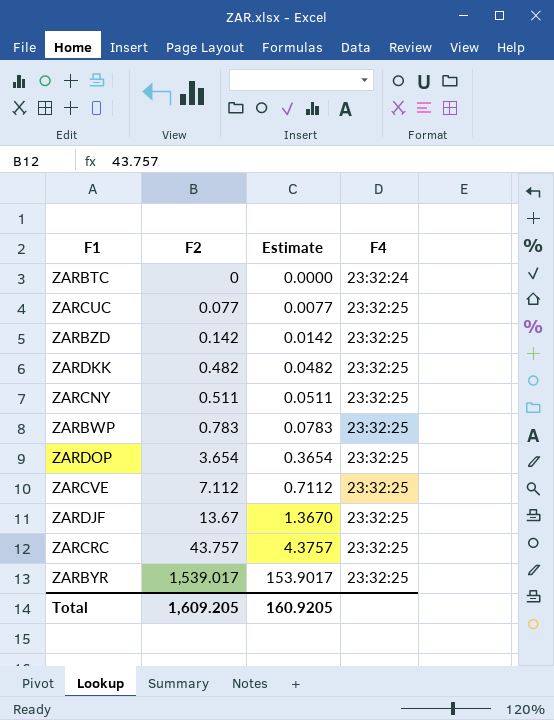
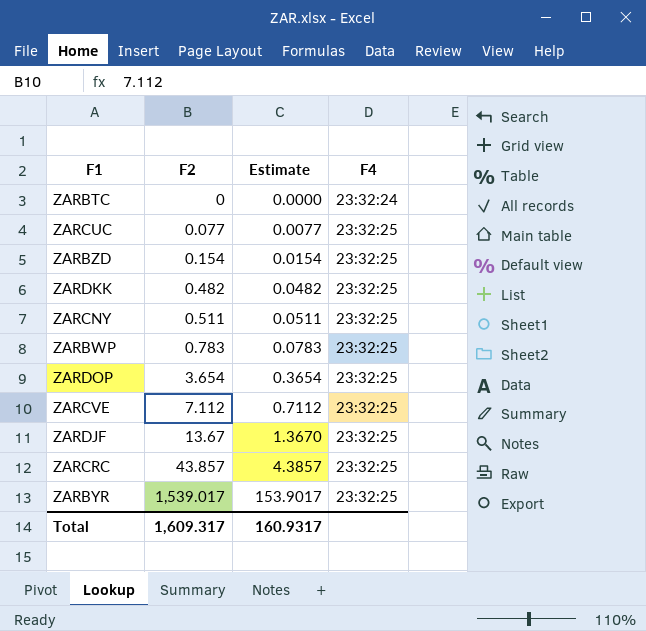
ZARBZD | F2: 0.142 -> 0.154
ZARBZD | Estimate: 0.0142 -> 0.0154
ZARCRC | F2: 43.757 -> 43.857
ZARCRC | Estimate: 4.3757 -> 4.3857
Total | F2: 1,609.205 -> 1,609.317
Total | Estimate: 160.9205 -> 160.9317

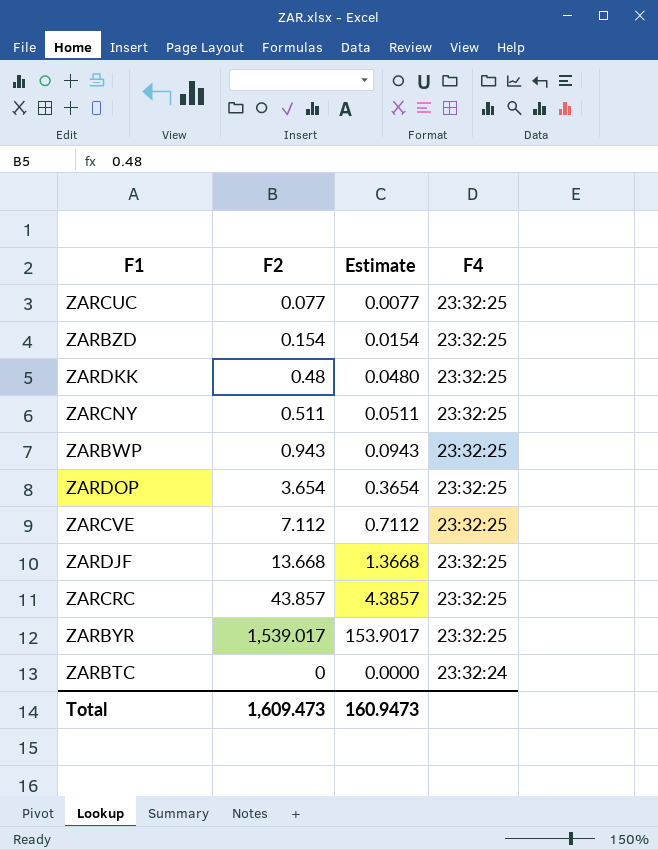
row order: F2 ascending -> F4 descending
ZARDKK | F2: 0.482 -> 0.48
ZARDKK | Estimate: 0.0482 -> 0.0480
ZARBWP | F2: 0.783 -> 0.943
ZARBWP | Estimate: 0.0783 -> 0.0943
ZARDJF | F2: 13.67 -> 13.668
ZARDJF | Estimate: 1.3670 -> 1.3668
Total | F2: 1,609.317 -> 1,609.473
Total | Estimate: 160.9317 -> 160.9473

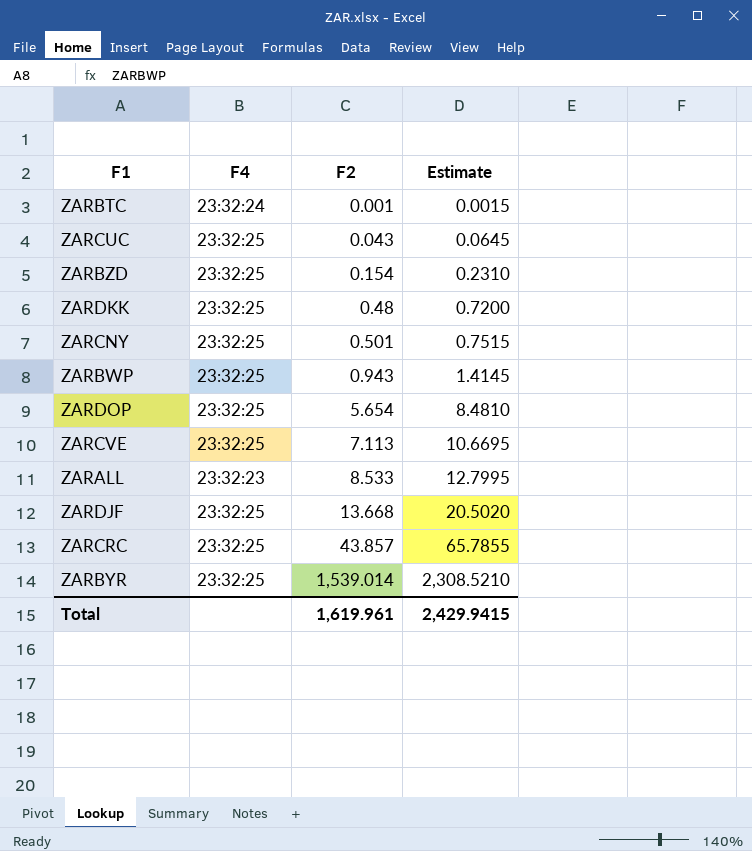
row order: F4 descending -> F2 ascending
column F4 | position: 4 -> 2
column Estimate | formula: [F2] * 0.1 -> [F2] * 1.5
ZARBTC | F2: 0 -> 0.001
ZARCUC | F2: 0.077 -> 0.043
ZARCNY | F2: 0.511 -> 0.501
ZARDOP | F2: 3.654 -> 5.654
ZARCVE | F2: 7.112 -> 7.113
row ZARALL: none -> 23:32:23 | 8.533 | 12.7995
ZARBYR | F2: 1,539.017 -> 1,539.014
Total | F2: 1,609.473 -> 1,619.961
Total | Estimate: 160.9473 -> 2,429.9415

